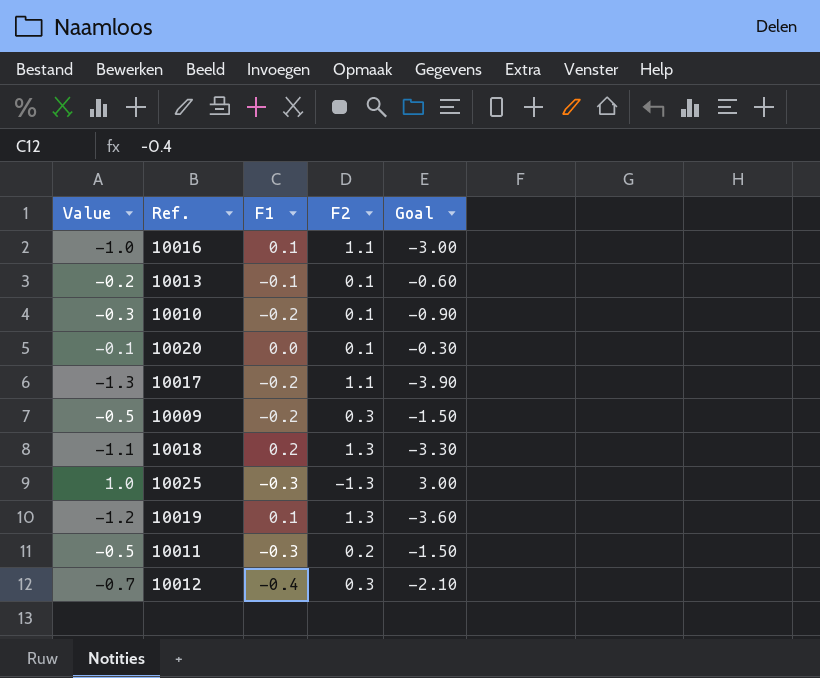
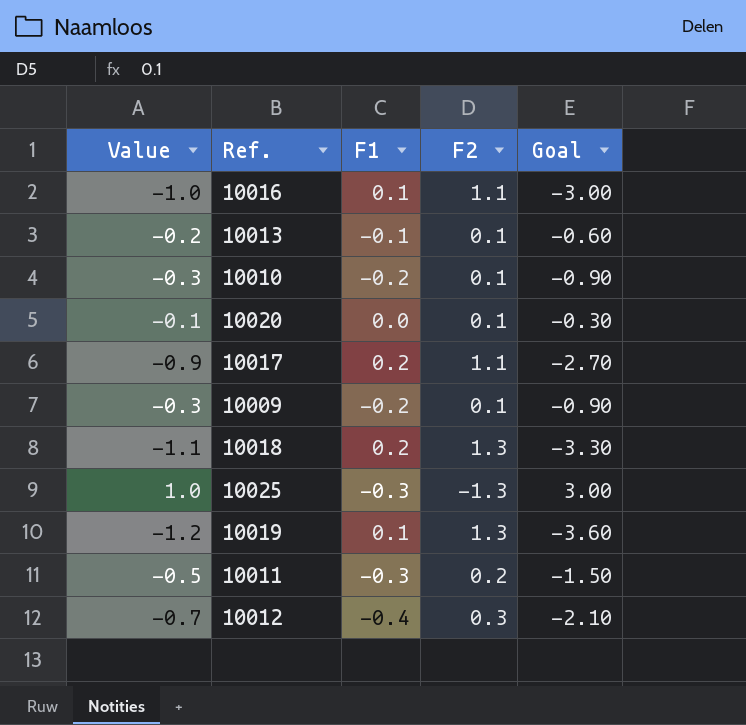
10017 | Value: -1.3 -> -0.9
10017 | F1: -0.2 -> 0.2
10017 | Goal: -3.90 -> -2.70
10009 | Value: -0.5 -> -0.3
10009 | F2: 0.3 -> 0.1
10009 | Goal: -1.50 -> -0.90

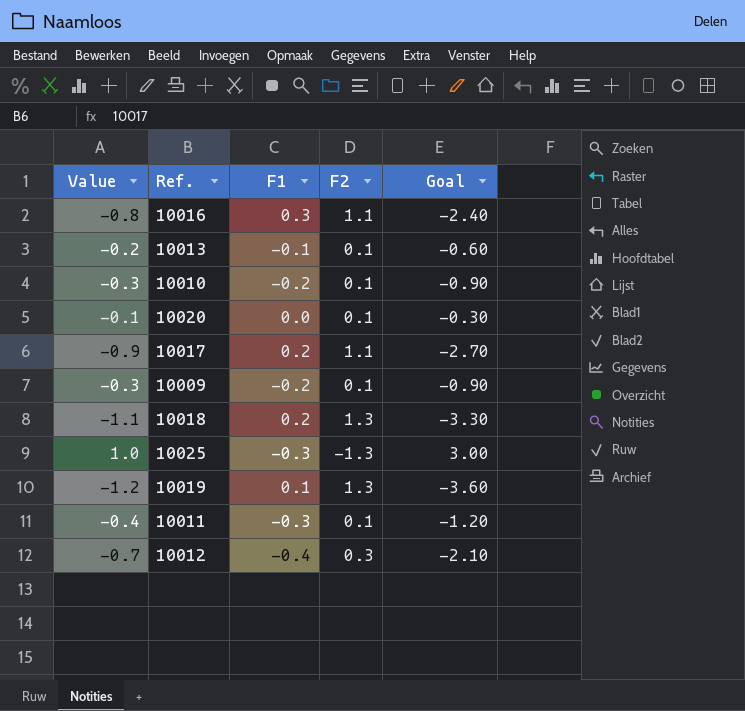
10016 | Value: -1.0 -> -0.8
10016 | F1: 0.1 -> 0.3
10016 | Goal: -3.00 -> -2.40
10011 | Value: -0.5 -> -0.4
10011 | F2: 0.2 -> 0.1
10011 | Goal: -1.50 -> -1.20

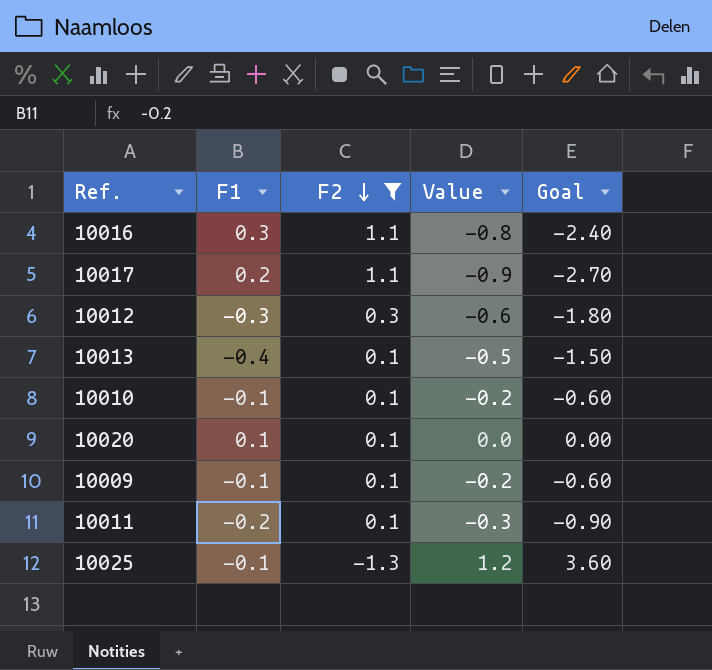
filter: none -> F2 != 1.3
row order: none -> F2 descending
column Value | position: 1 -> 4
10012 | F1: -0.4 -> -0.3
10012 | Value: -0.7 -> -0.6
10012 | Goal: -2.10 -> -1.80
10013 | F1: -0.1 -> -0.4
10013 | Value: -0.2 -> -0.5
10013 | Goal: -0.60 -> -1.50
10010 | F1: -0.2 -> -0.1
10010 | Value: -0.3 -> -0.2
10010 | Goal: -0.90 -> -0.60
10020 | F1: 0.0 -> 0.1
10020 | Value: -0.1 -> 0.0
10020 | Goal: -0.30 -> 0.00
10009 | F1: -0.2 -> -0.1
10009 | Value: -0.3 -> -0.2
10009 | Goal: -0.90 -> -0.60
10011 | F1: -0.3 -> -0.2
10011 | Value: -0.4 -> -0.3
10011 | Goal: -1.20 -> -0.90
10025 | F1: -0.3 -> -0.1
10025 | Value: 1.0 -> 1.2
10025 | Goal: 3.00 -> 3.60

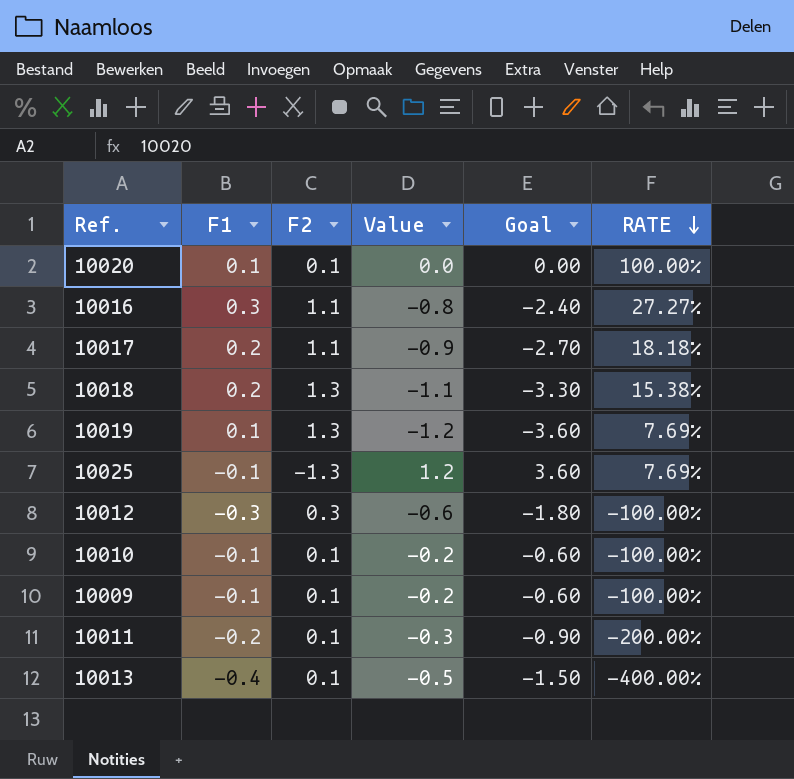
filter: F2 != 1.3 -> none
row order: F2 descending -> RATE descending
column RATE | formula: none -> [F1] / [F2]

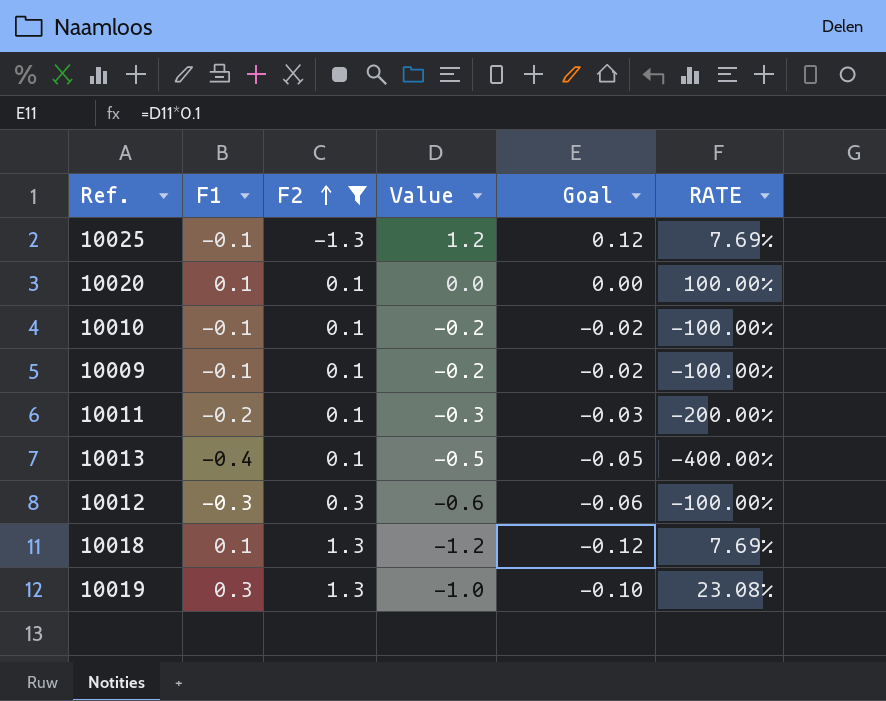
filter: none -> F2 != 1.1
row order: RATE descending -> F2 ascending
column Goal | formula: [Value] * 3 -> [Value] * 0.1
10018 | F1: 0.2 -> 0.1
10018 | Value: -1.1 -> -1.2
10018 | RATE: 15.38% -> 7.69%
10019 | F1: 0.1 -> 0.3
10019 | Value: -1.2 -> -1.0
10019 | RATE: 7.69% -> 23.08%

